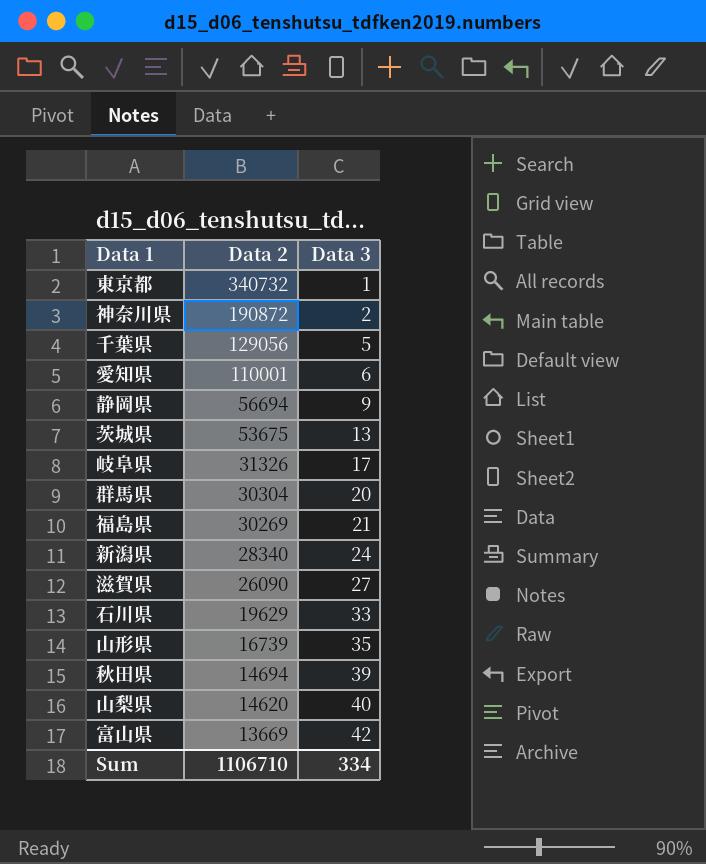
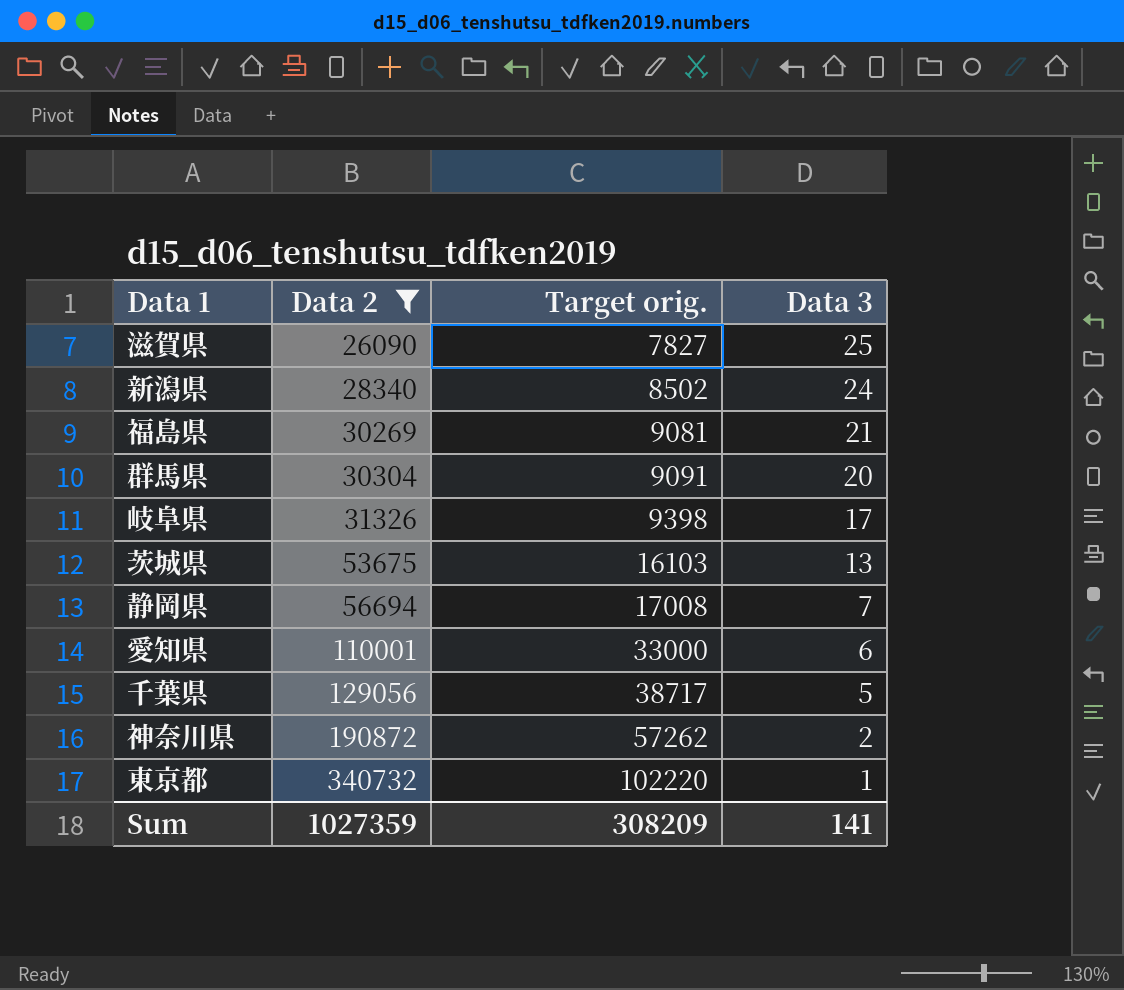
filter: none -> Data 2 >= 26090
row order: Data 2 descending -> Data 2 ascending
column Target orig. | formula: none -> [Data 2] * 0.3
滋賀県 | Data 3: 27 -> 25
静岡県 | Data 3: 9 -> 7
Sum | Data 2: 1106710 -> 1027359
Sum | Data 3: 334 -> 141

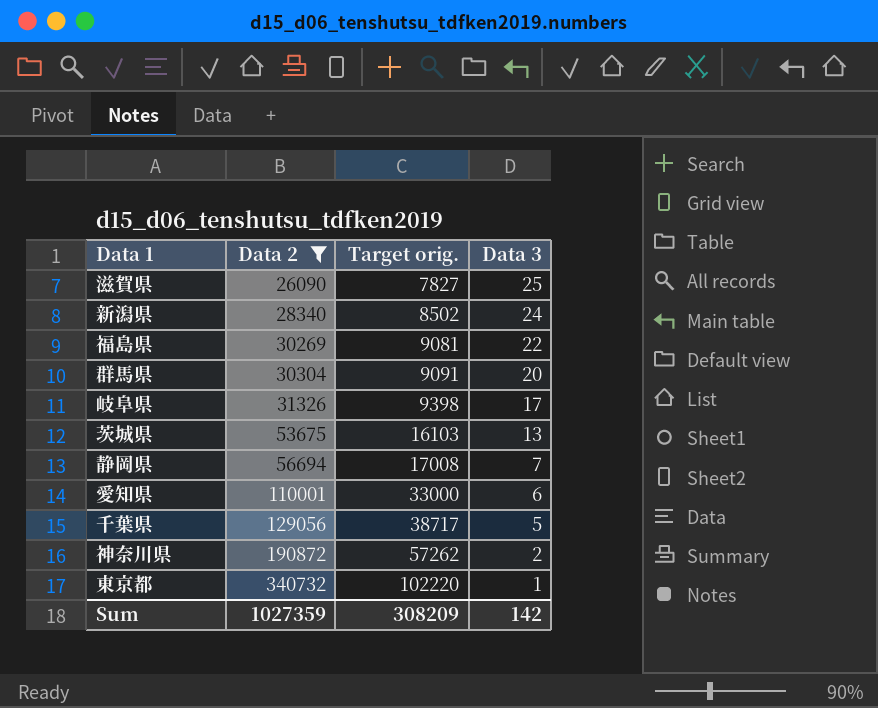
福島県 | Data 3: 21 -> 22
Sum | Data 3: 141 -> 142

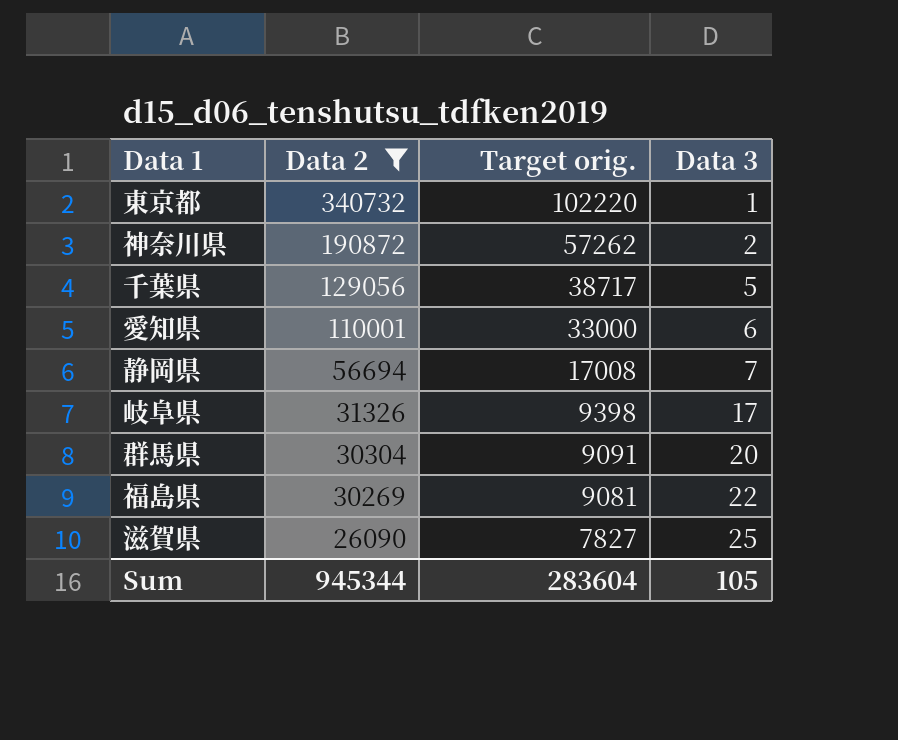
row order: Data 2 ascending -> Data 2 descending
row 新潟県: 28340 | 8502 | 24 -> none
row 茨城県: 53675 | 16103 | 13 -> none
Sum | Data 2: 1027359 -> 945344
Sum | Target orig.: 308209 -> 283604
Sum | Data 3: 142 -> 105

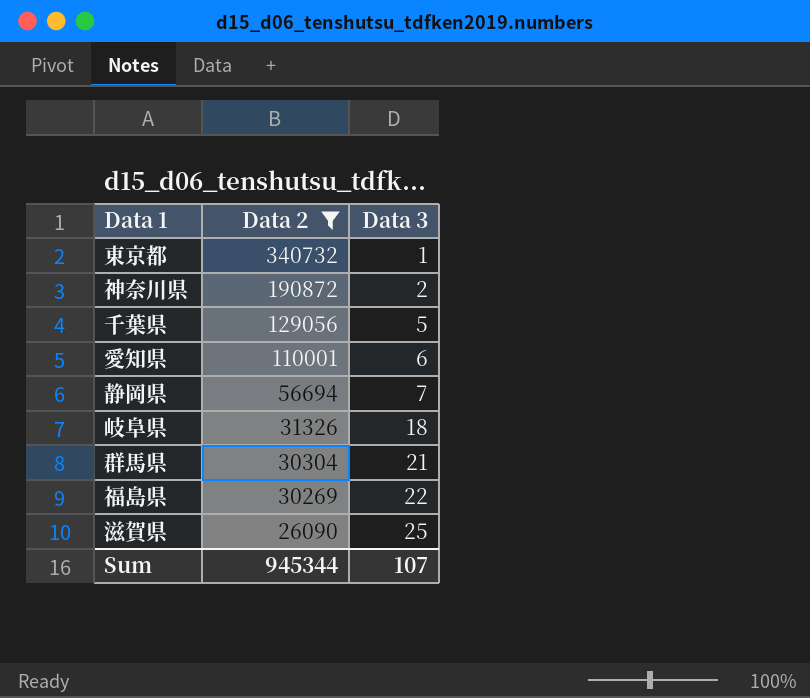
column Target orig. | formula: [Data 2] * 0.3 -> none
岐阜県 | Data 3: 17 -> 18
群馬県 | Data 3: 20 -> 21
Sum | Data 3: 105 -> 107

